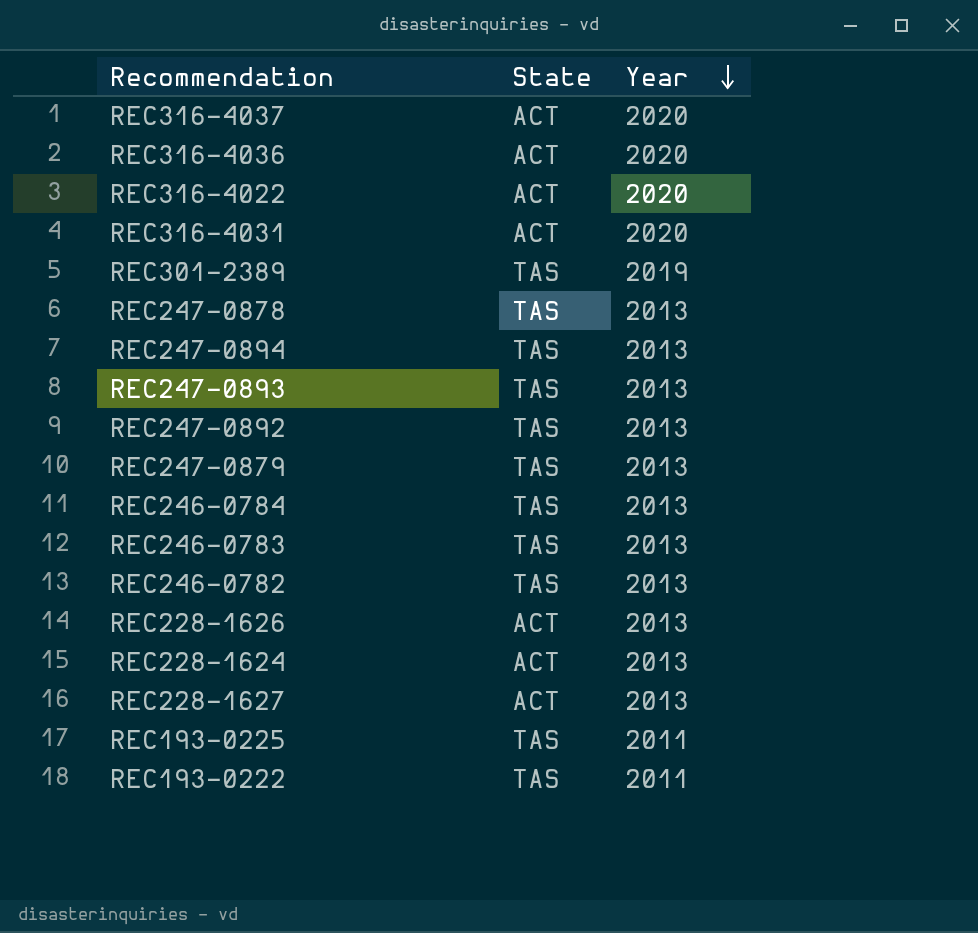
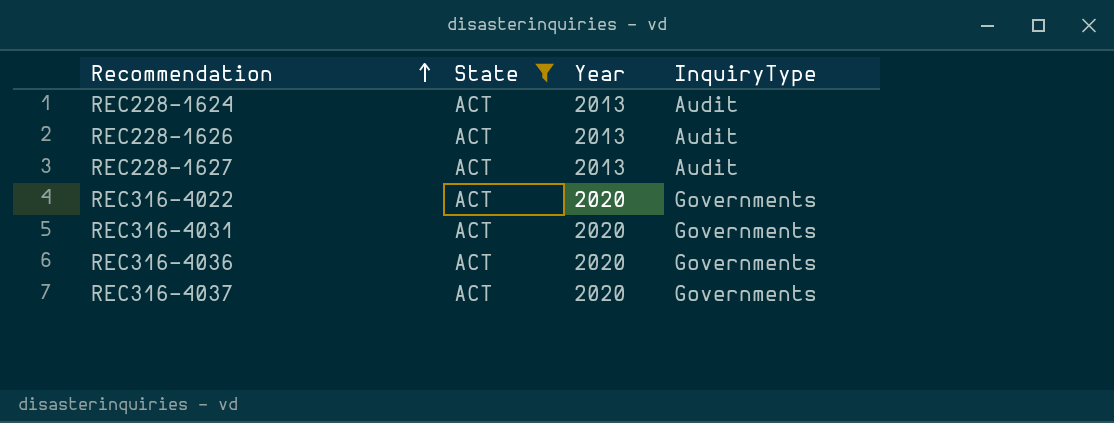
filter: none -> State = ACT
row order: Year descending -> Recommendation ascending
column InquiryType | position: none -> 4

